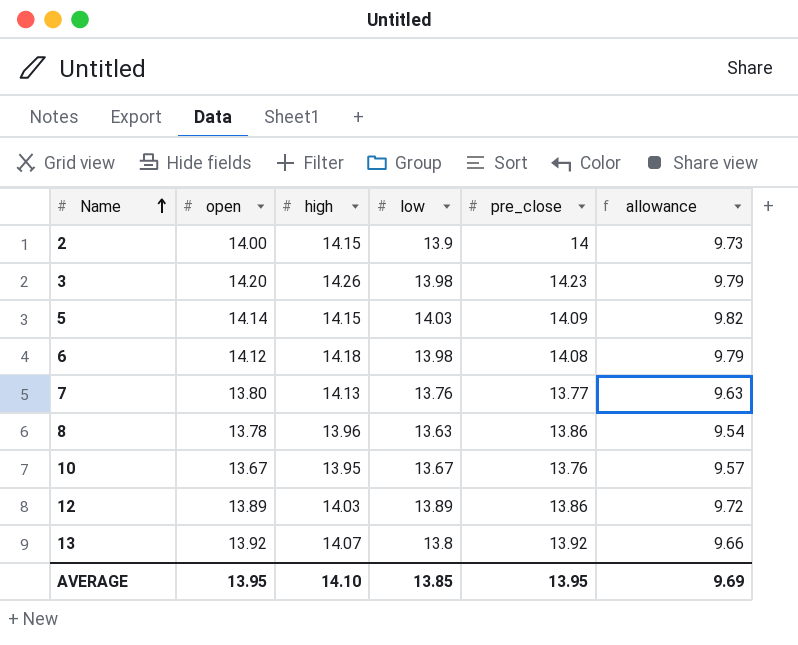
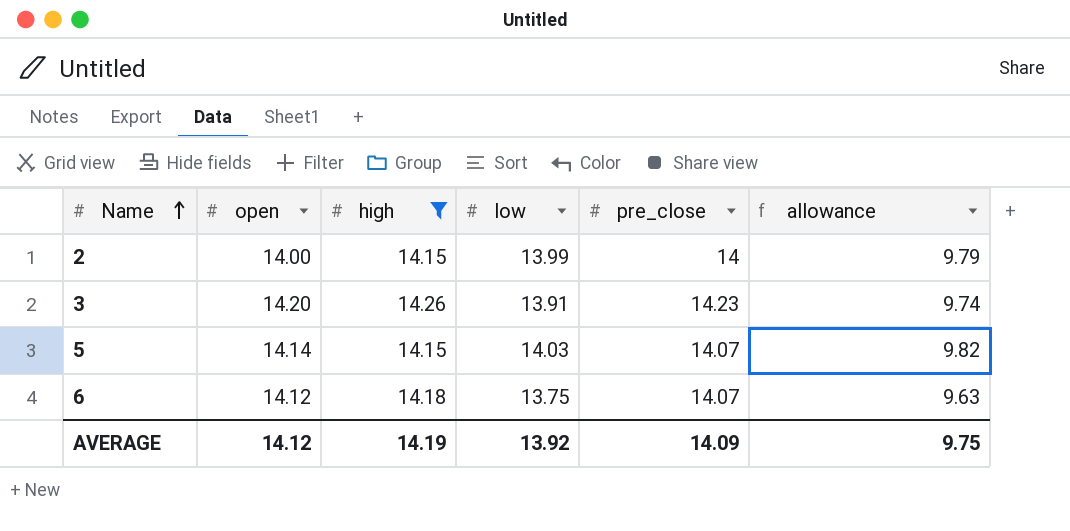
filter: none -> high >= 14.15
2 | low: 13.9 -> 13.99
2 | allowance: 9.73 -> 9.79
3 | low: 13.98 -> 13.91
3 | allowance: 9.79 -> 9.74
5 | pre_close: 14.09 -> 14.07
6 | low: 13.98 -> 13.75
6 | pre_close: 14.08 -> 14.07
6 | allowance: 9.79 -> 9.63
AVERAGE | open: 13.95 -> 14.12
AVERAGE | high: 14.10 -> 14.19
AVERAGE | low: 13.85 -> 13.92
AVERAGE | pre_close: 13.95 -> 14.09
AVERAGE | allowance: 9.69 -> 9.75

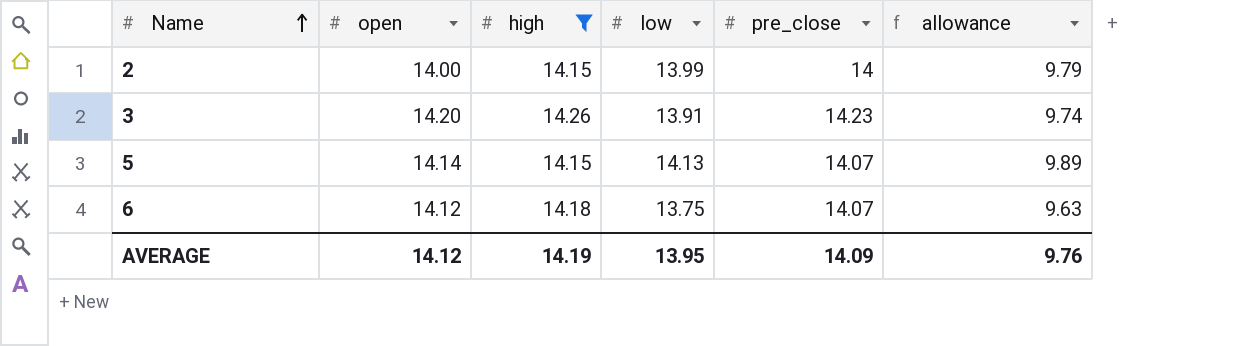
5 | low: 14.03 -> 14.13
5 | allowance: 9.82 -> 9.89
AVERAGE | low: 13.92 -> 13.95
AVERAGE | allowance: 9.75 -> 9.76

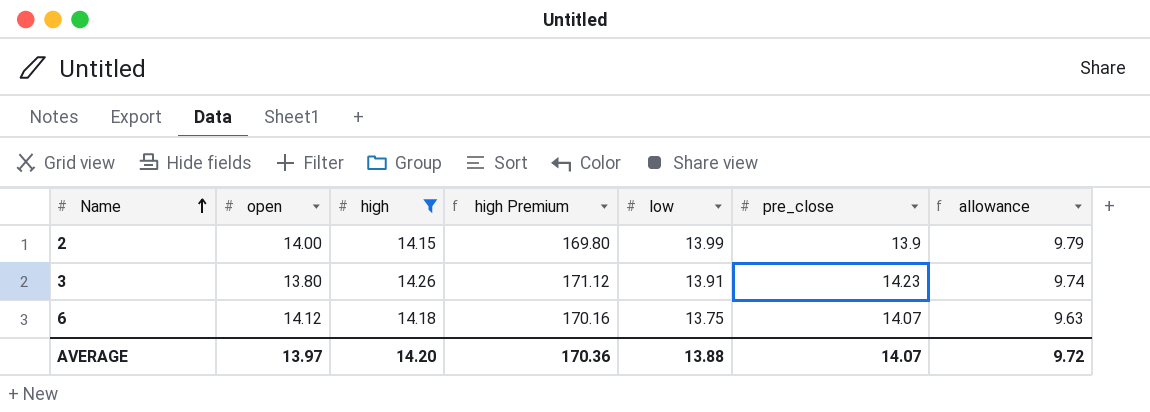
column high Premium | formula: none -> [high] * 12
row 5: 14.14 | 14.15 | 14.13 | 14.07 | 9.89 -> none
2 | pre_close: 14 -> 13.9
3 | open: 14.20 -> 13.80
AVERAGE | open: 14.12 -> 13.97
AVERAGE | high: 14.19 -> 14.20
AVERAGE | low: 13.95 -> 13.88
AVERAGE | pre_close: 14.09 -> 14.07
AVERAGE | allowance: 9.76 -> 9.72

